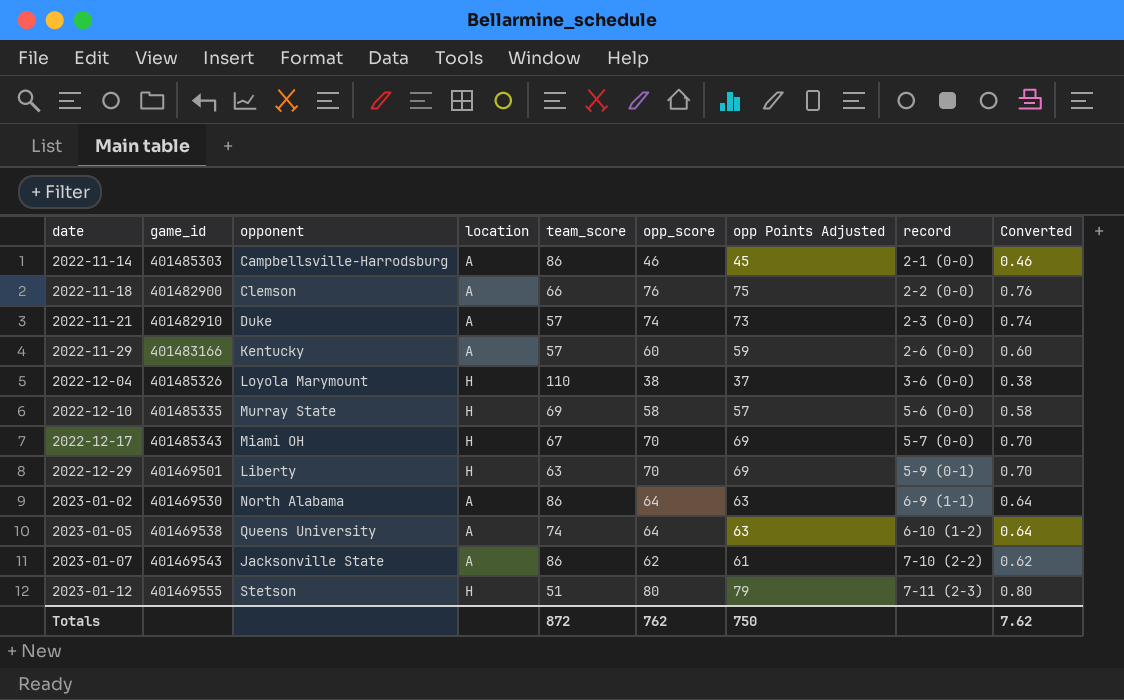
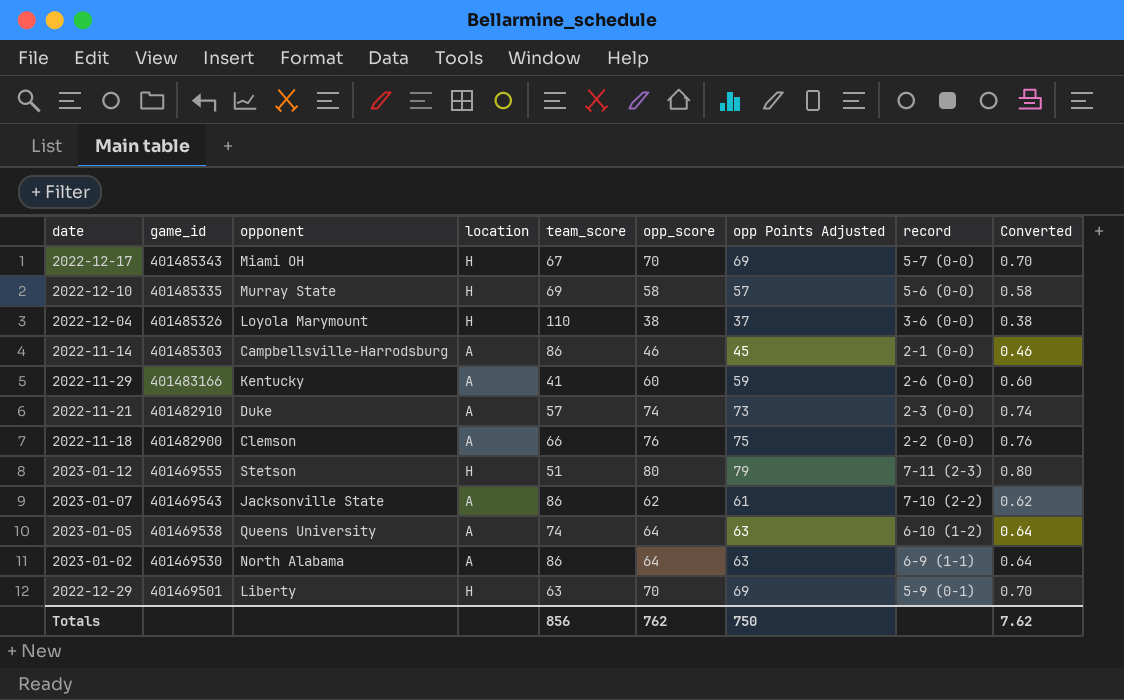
row order: date ascending -> game_id descending
2022-11-29 | team_score: 57 -> 41
Totals | team_score: 872 -> 856

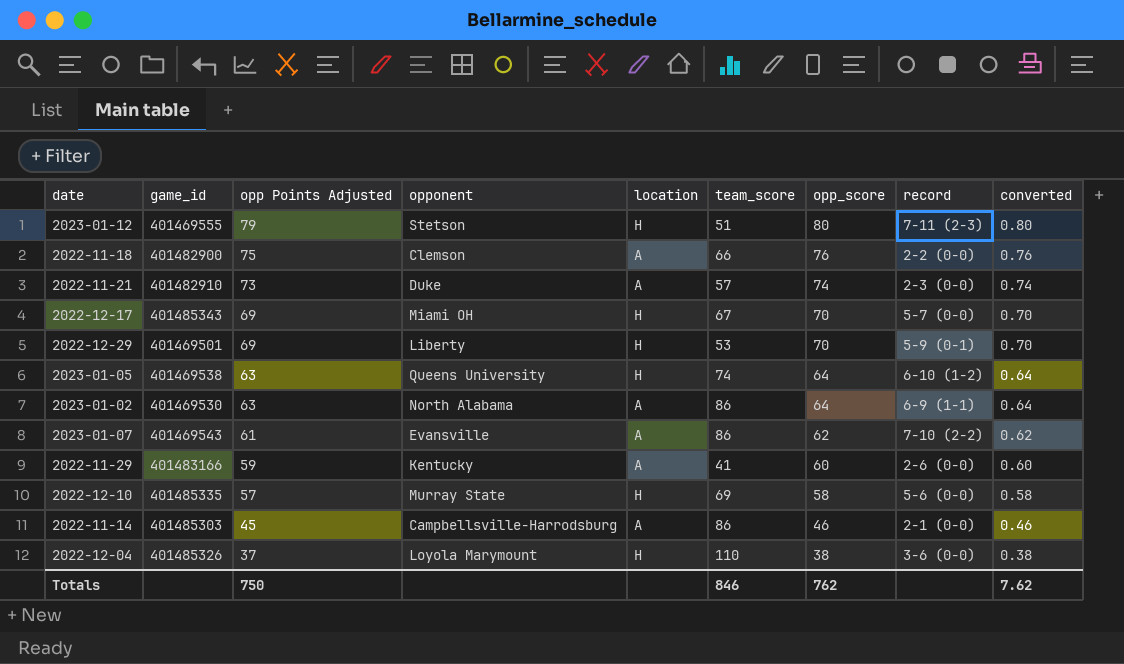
row order: game_id descending -> opp Points Adjusted descending
column opp Points Adjusted | position: 7 -> 3
column name: Converted -> converted
2022-12-29 | team_score: 63 -> 53
2023-01-05 | location: A -> H
2023-01-07 | opponent: Jacksonville State -> Evansville
Totals | team_score: 856 -> 846

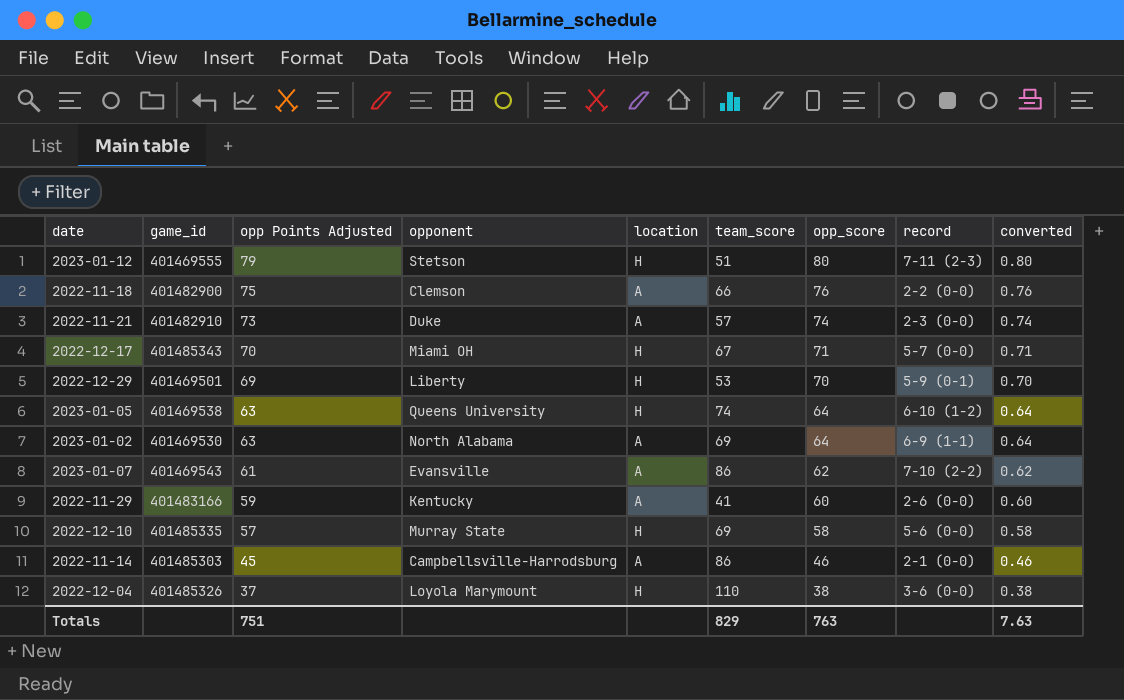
2022-12-17 | opp Points Adjusted: 69 -> 70
2022-12-17 | opp_score: 70 -> 71
2022-12-17 | converted: 0.70 -> 0.71
2023-01-02 | team_score: 86 -> 69
Totals | opp Points Adjusted: 750 -> 751
Totals | team_score: 846 -> 829
Totals | opp_score: 762 -> 763
Totals | converted: 7.62 -> 7.63

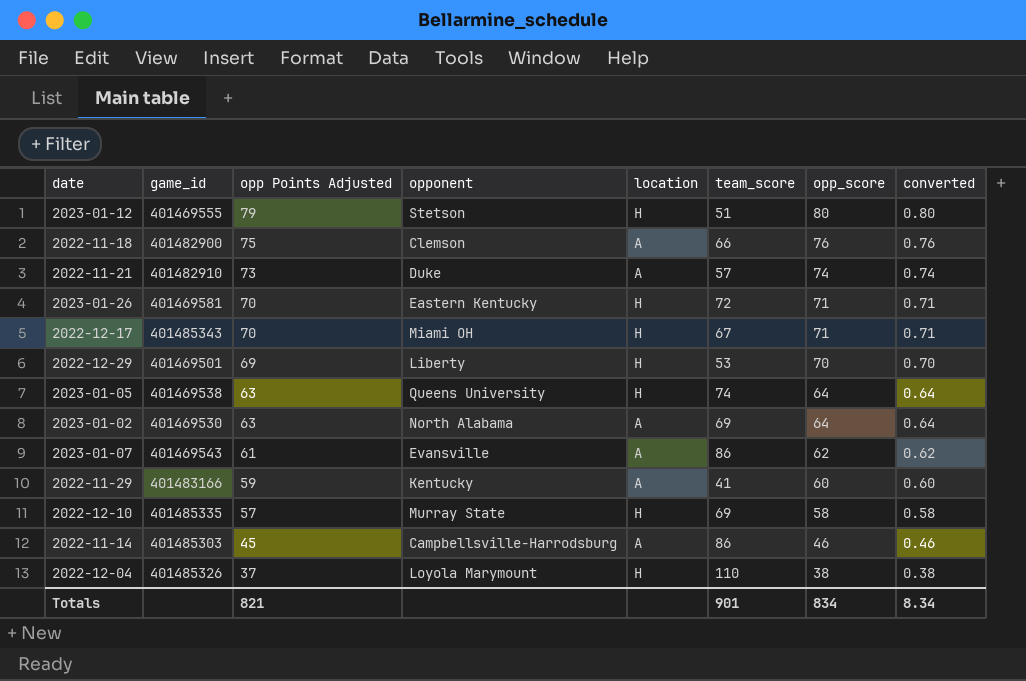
column record | position: 8 -> none
row 2023-01-26: none -> 401469581 | 70 | Eastern Kentucky | H | 72 | 71 | 0.71
Totals | opp Points Adjusted: 751 -> 821
Totals | team_score: 829 -> 901
Totals | opp_score: 763 -> 834
Totals | converted: 7.63 -> 8.34

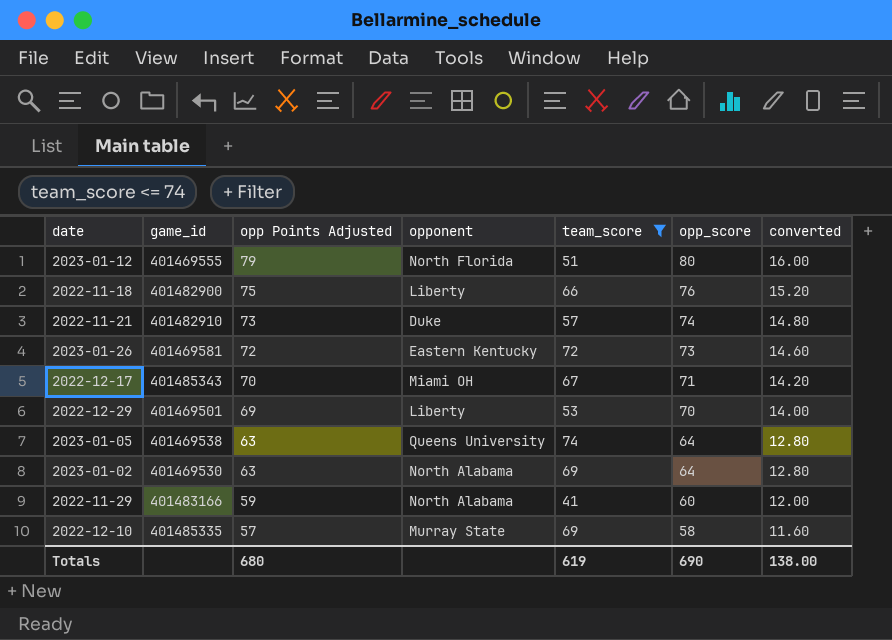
filter: none -> team_score <= 74
column location | position: 5 -> none
column converted | formula: [opp_score] * 0.01 -> [opp_score] * 0.2
2023-01-12 | opponent: Stetson -> North Florida
2022-11-18 | opponent: Clemson -> Liberty
2023-01-26 | opp Points Adjusted: 70 -> 72
2023-01-26 | opp_score: 71 -> 73
2022-11-29 | opponent: Kentucky -> North Alabama
Totals | opp Points Adjusted: 821 -> 680
Totals | team_score: 901 -> 619
Totals | opp_score: 834 -> 690
Totals | converted: 8.34 -> 138.00

